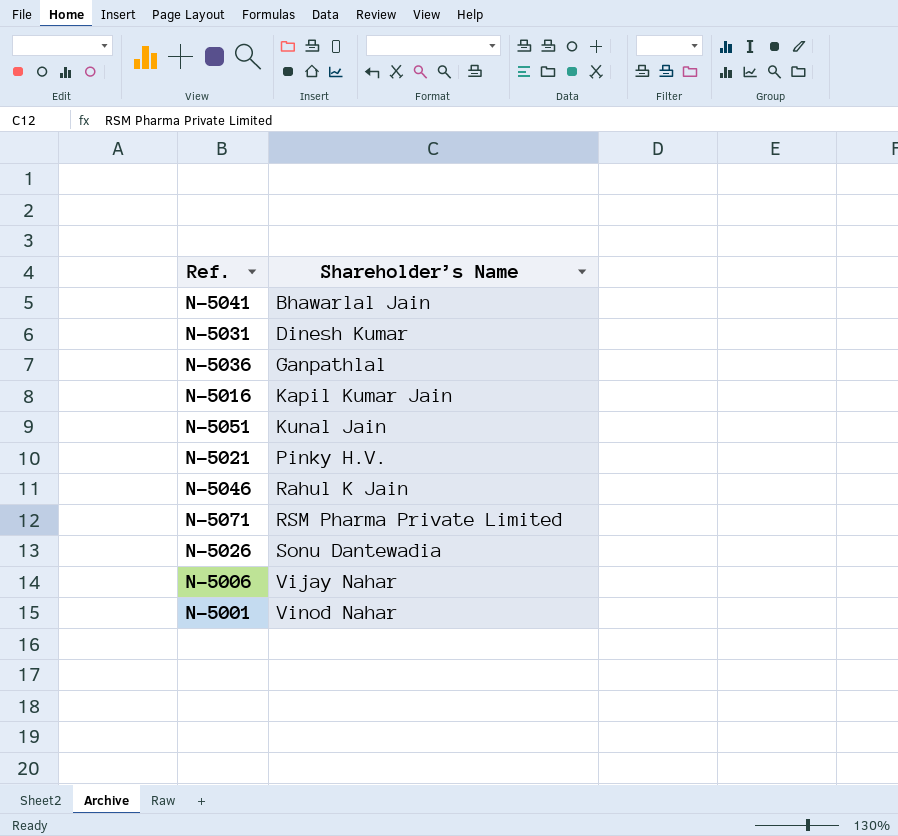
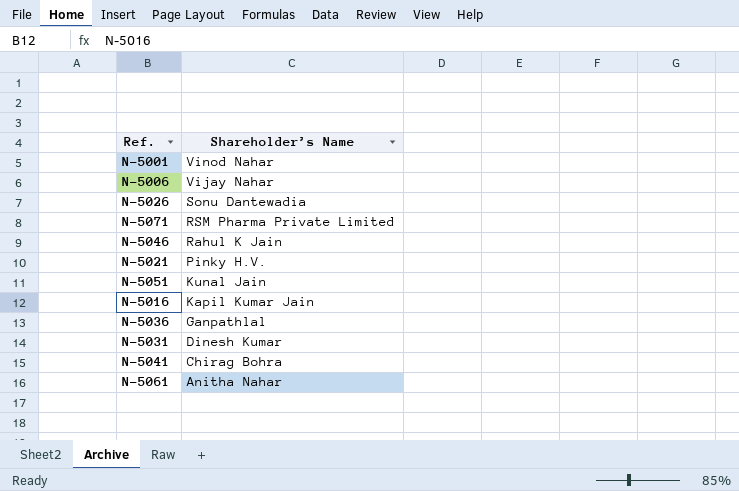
row order: Shareholder’s Name ascending -> Shareholder’s Name descending
N-5041 | Shareholder’s Name: Bhawarlal Jain -> Chirag Bohra
row N-5061: none -> Anitha Nahar

